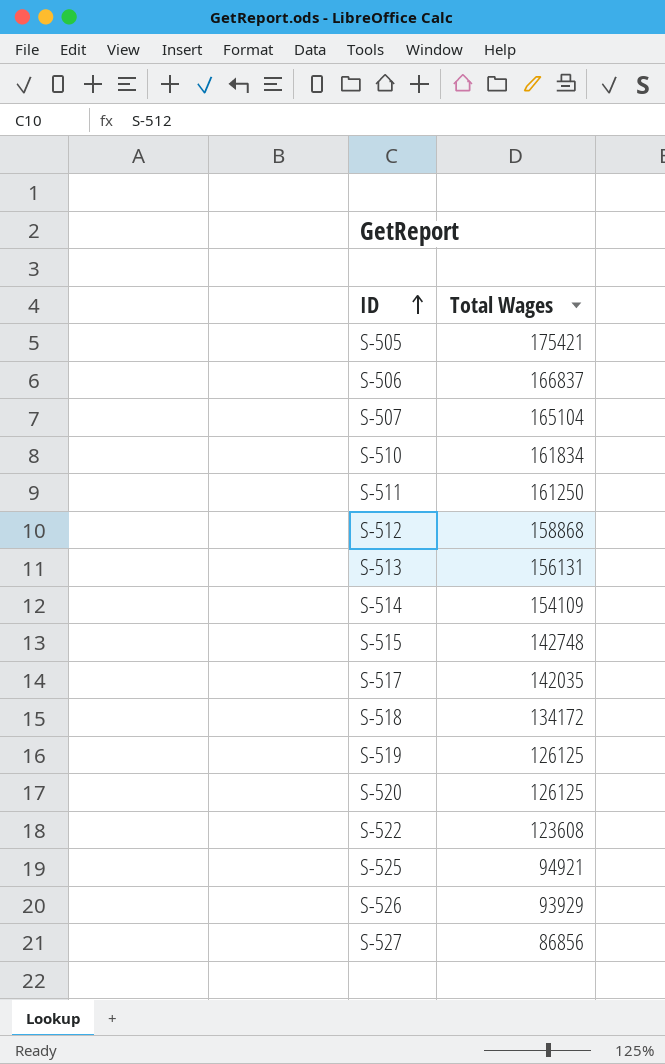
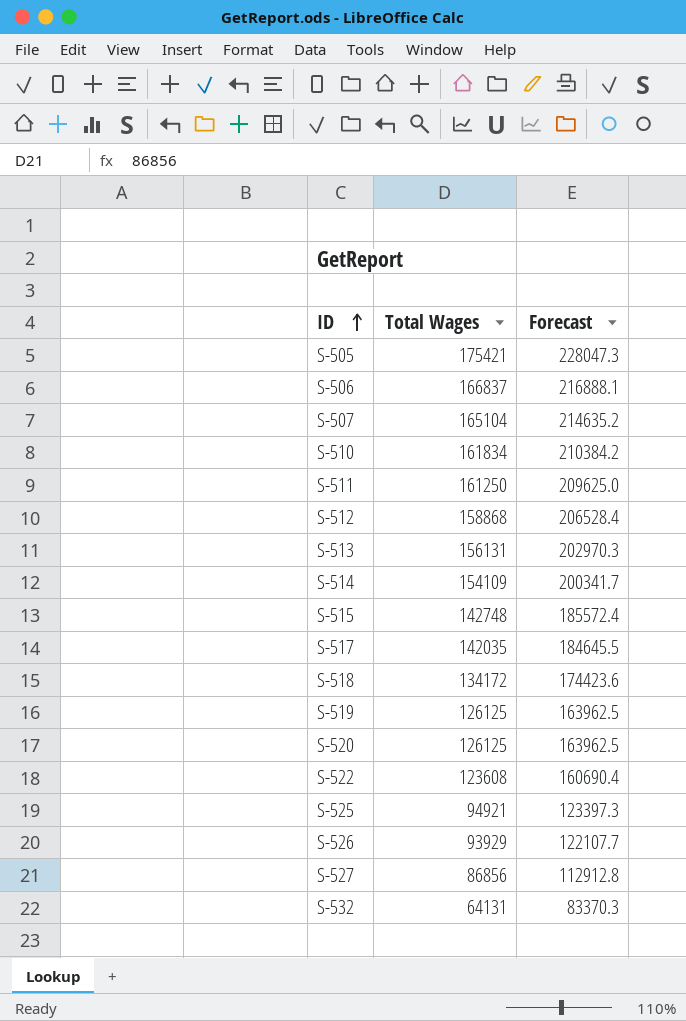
column Forecast | formula: none -> [Total Wages] * 1.3
row S-532: none -> 64131 | 83370.3

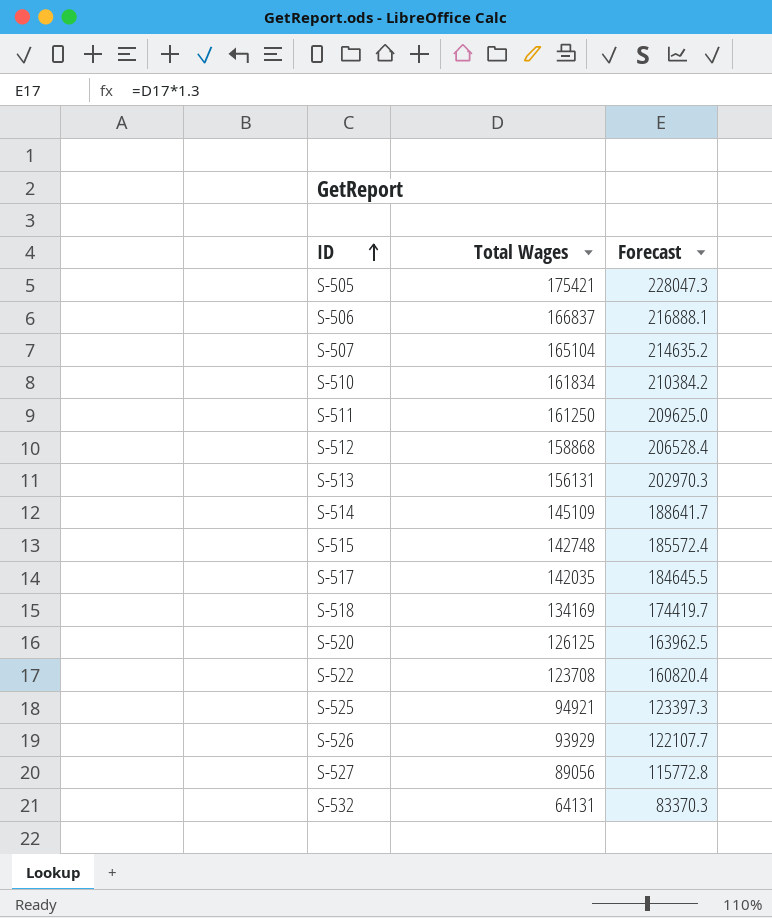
row S-519: 126125 | 163962.5 -> none
S-514 | Total Wages: 154109 -> 145109
S-514 | Forecast: 200341.7 -> 188641.7
S-518 | Total Wages: 134172 -> 134169
S-518 | Forecast: 174423.6 -> 174419.7
S-522 | Total Wages: 123608 -> 123708
S-522 | Forecast: 160690.4 -> 160820.4
S-527 | Total Wages: 86856 -> 89056
S-527 | Forecast: 112912.8 -> 115772.8

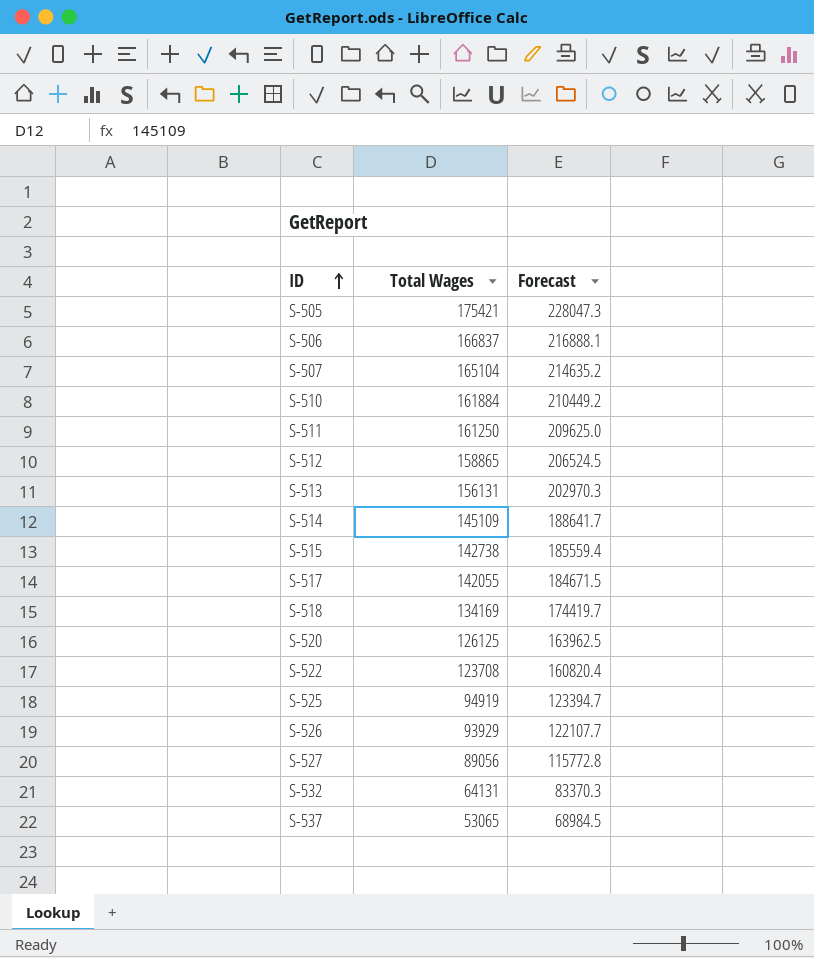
S-510 | Total Wages: 161834 -> 161884
S-510 | Forecast: 210384.2 -> 210449.2
S-512 | Total Wages: 158868 -> 158865
S-512 | Forecast: 206528.4 -> 206524.5
S-515 | Total Wages: 142748 -> 142738
S-515 | Forecast: 185572.4 -> 185559.4
S-517 | Total Wages: 142035 -> 142055
S-517 | Forecast: 184645.5 -> 184671.5
S-525 | Total Wages: 94921 -> 94919
S-525 | Forecast: 123397.3 -> 123394.7
row S-537: none -> 53065 | 68984.5

